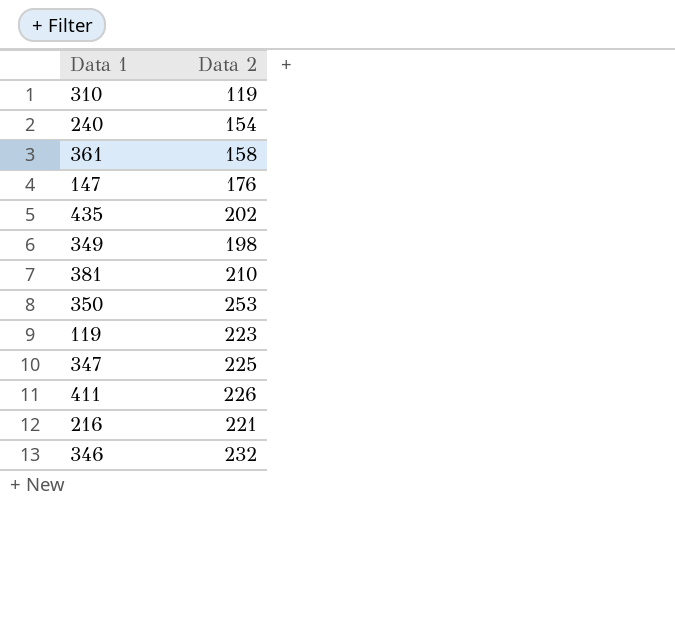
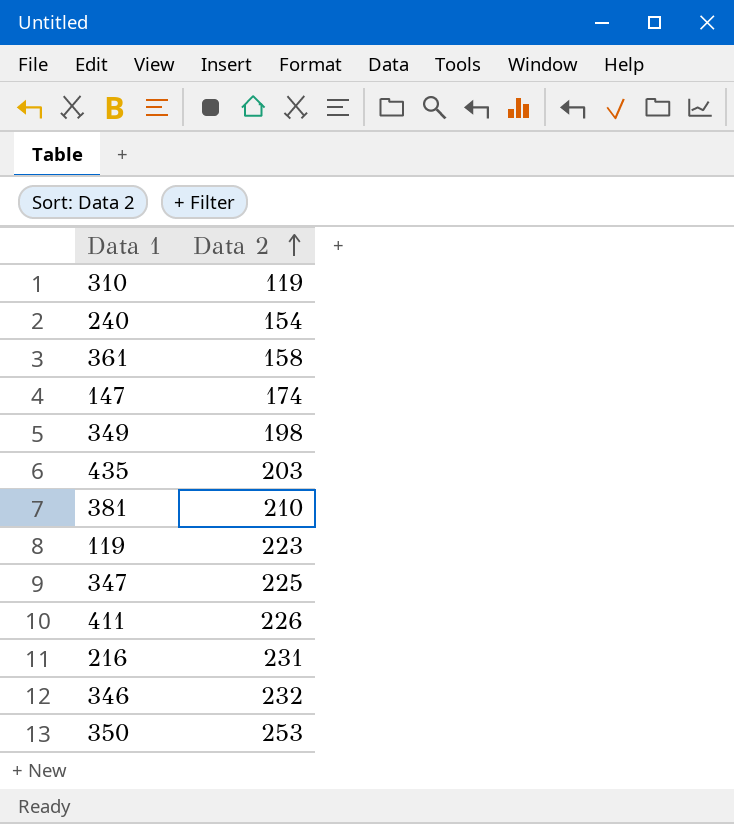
row order: none -> Data 2 ascending
147 | Data 2: 176 -> 174
435 | Data 2: 202 -> 203
216 | Data 2: 221 -> 231

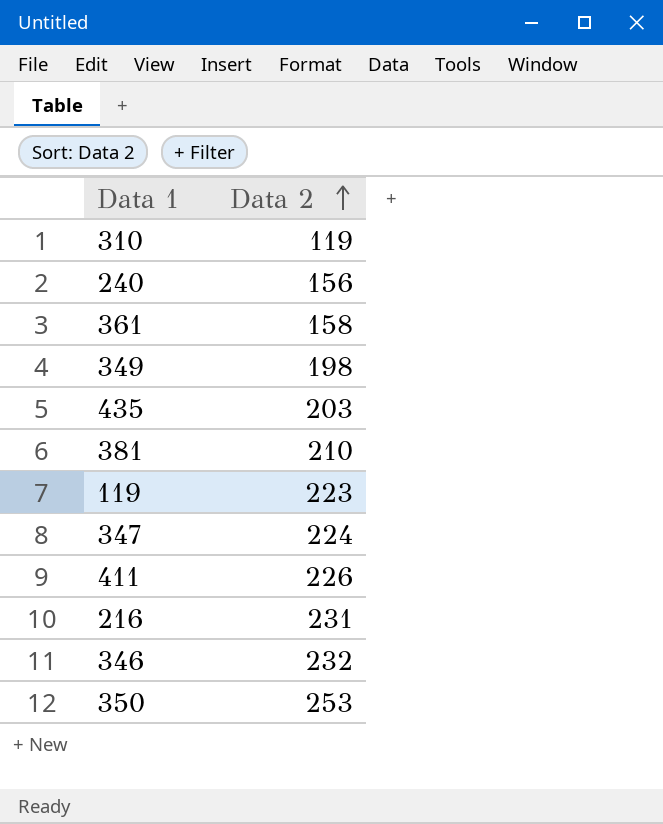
row 147: 174 -> none
240 | Data 2: 154 -> 156
347 | Data 2: 225 -> 224

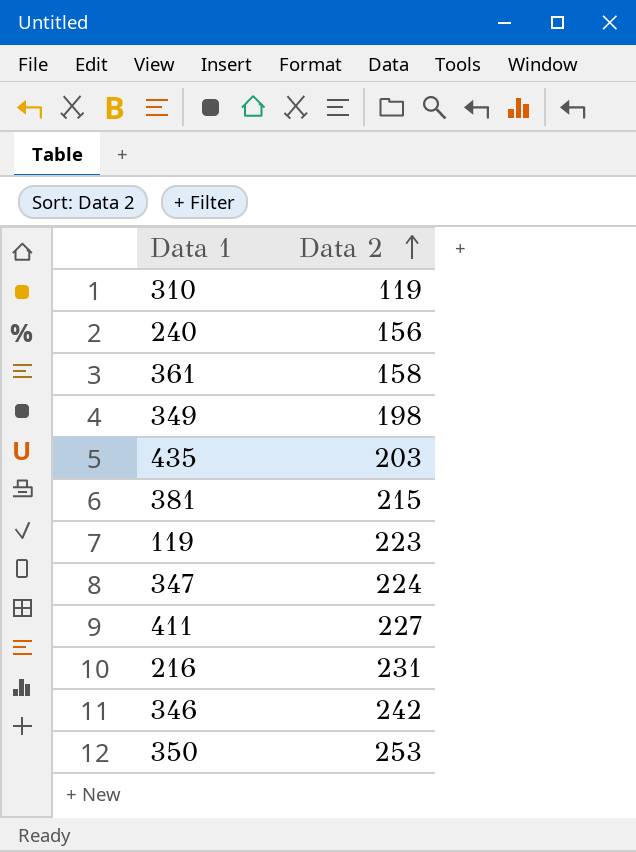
381 | Data 2: 210 -> 215
411 | Data 2: 226 -> 227
346 | Data 2: 232 -> 242

